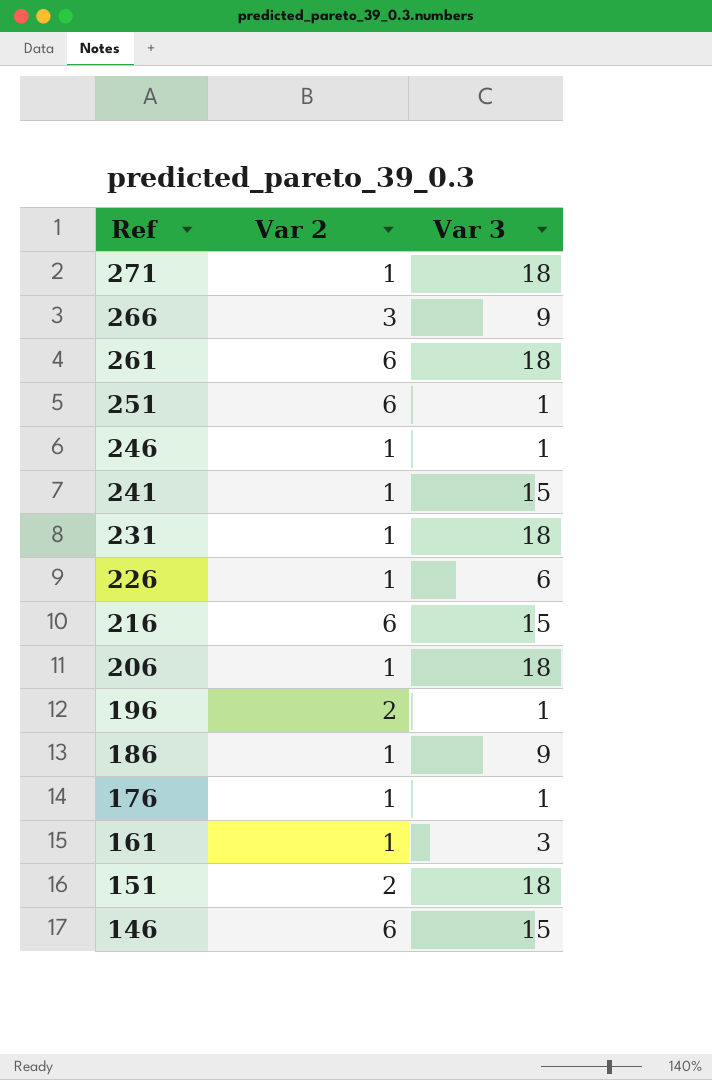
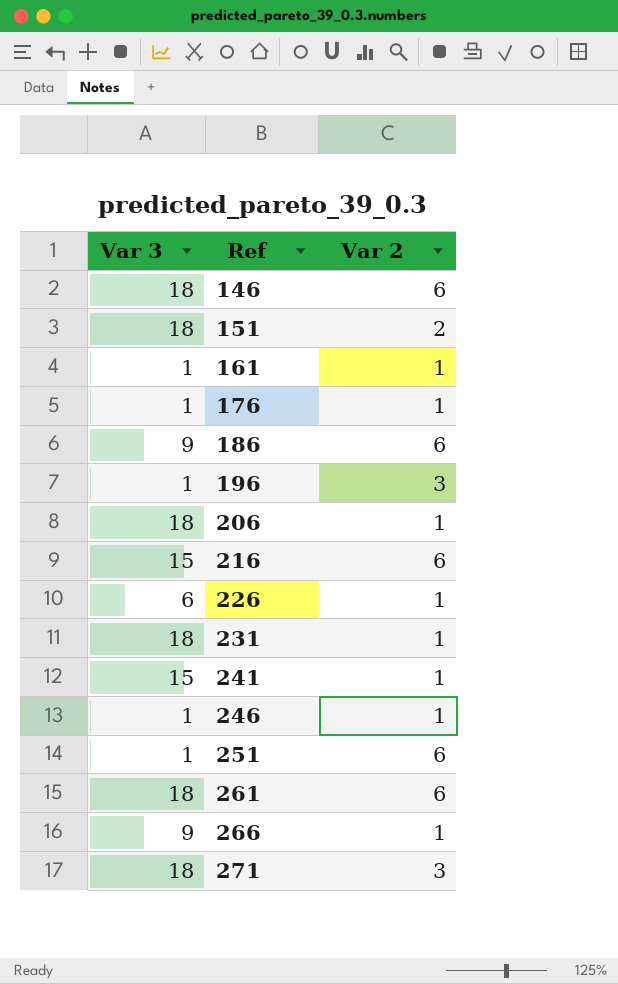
row order: Ref descending -> Ref ascending
column Var 3 | position: 3 -> 1
146 | Var 3: 15 -> 18
161 | Var 3: 3 -> 1
186 | Var 2: 1 -> 6
196 | Var 2: 2 -> 3
266 | Var 2: 3 -> 1
271 | Var 2: 1 -> 3

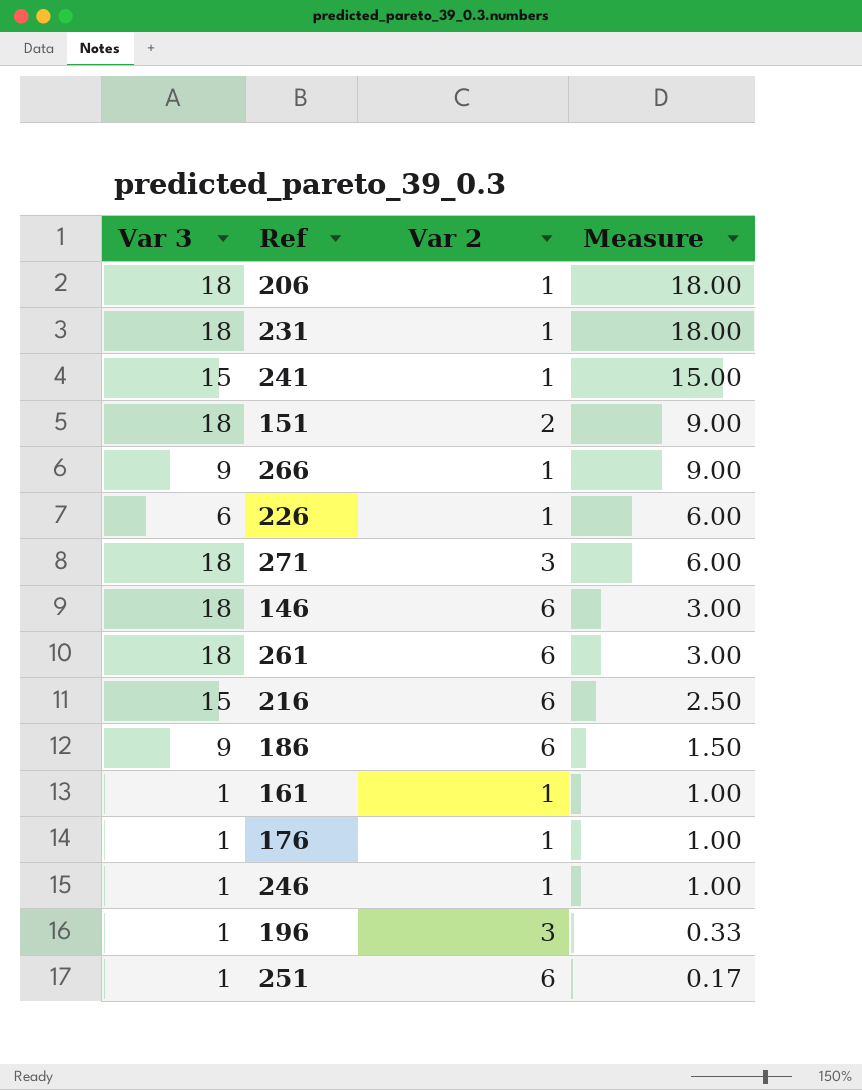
row order: Ref ascending -> Measure descending
column Measure | formula: none -> [Var 3] / [Var 2]

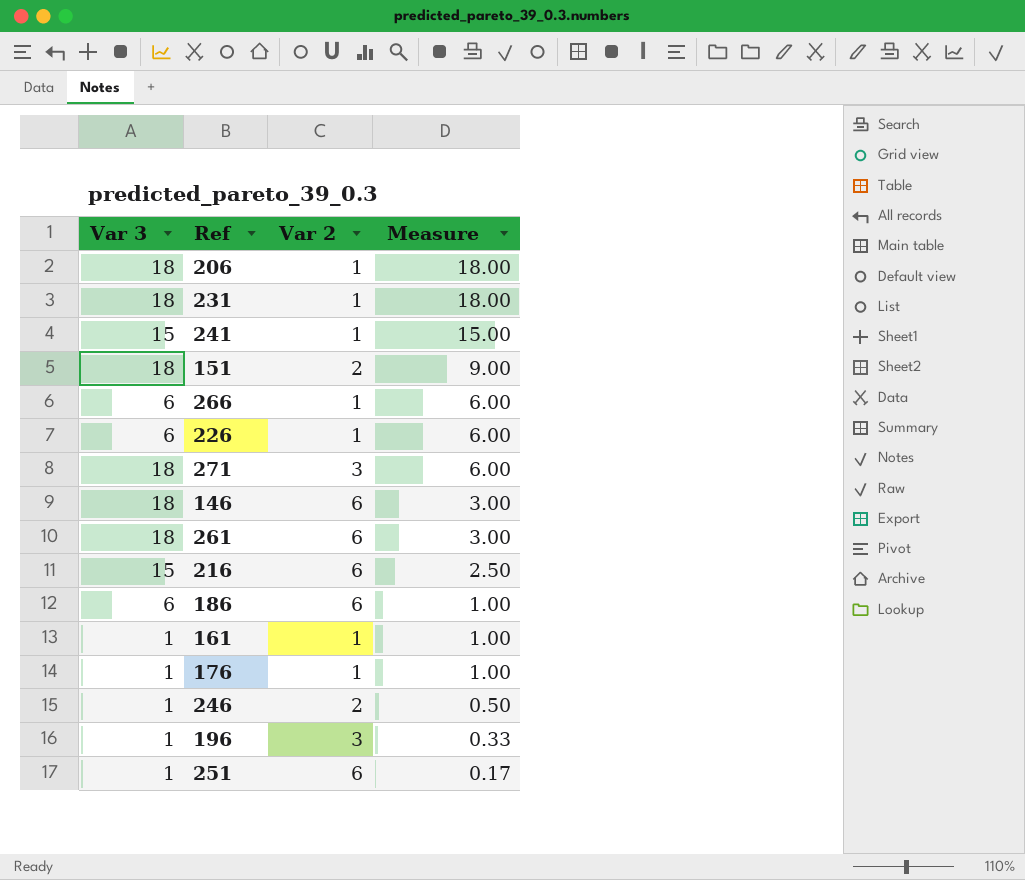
266 | Var 3: 9 -> 6
266 | Measure: 9.00 -> 6.00
186 | Var 3: 9 -> 6
186 | Measure: 1.50 -> 1.00
246 | Var 2: 1 -> 2
246 | Measure: 1.00 -> 0.50

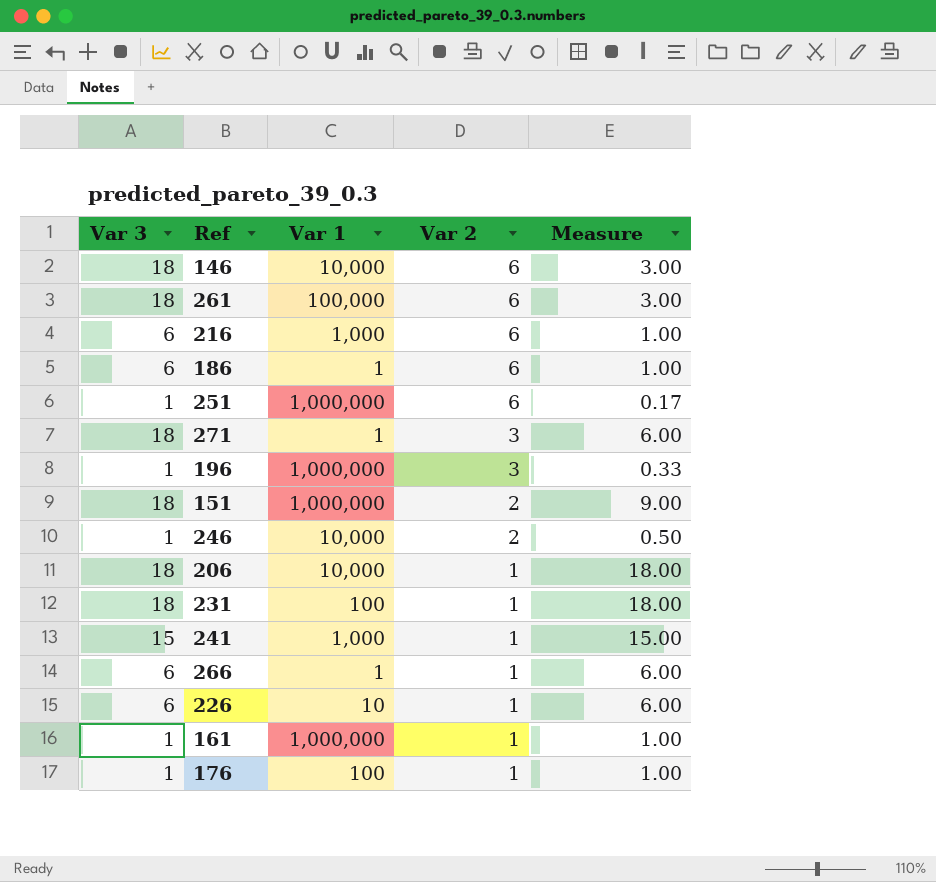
row order: Measure descending -> Var 2 descending
column Var 1 | position: none -> 3
216 | Var 3: 15 -> 6
216 | Measure: 2.50 -> 1.00

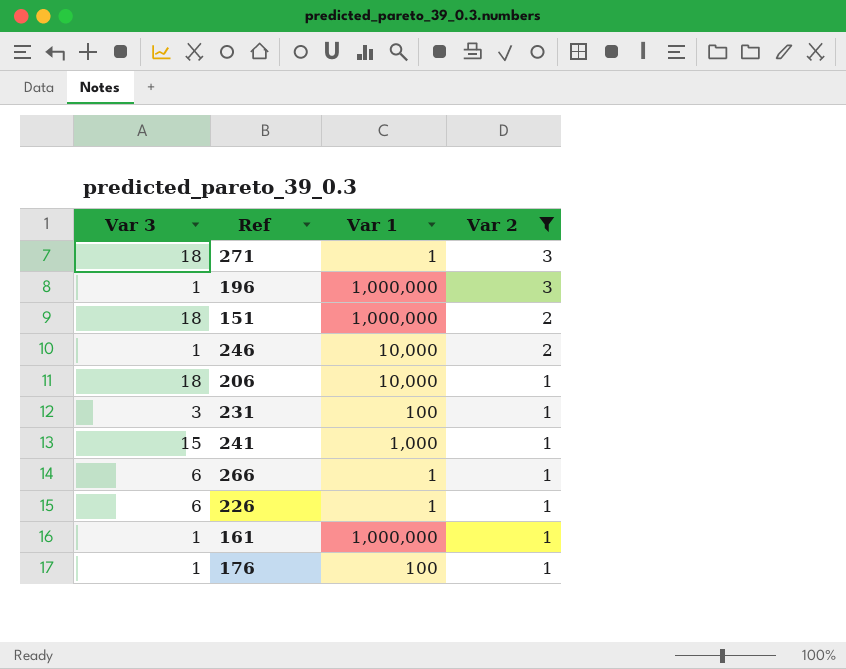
filter: none -> Var 2 != 6
column Measure | formula: [Var 3] / [Var 2] -> none
231 | Var 3: 18 -> 3
226 | Var 1: 10 -> 1

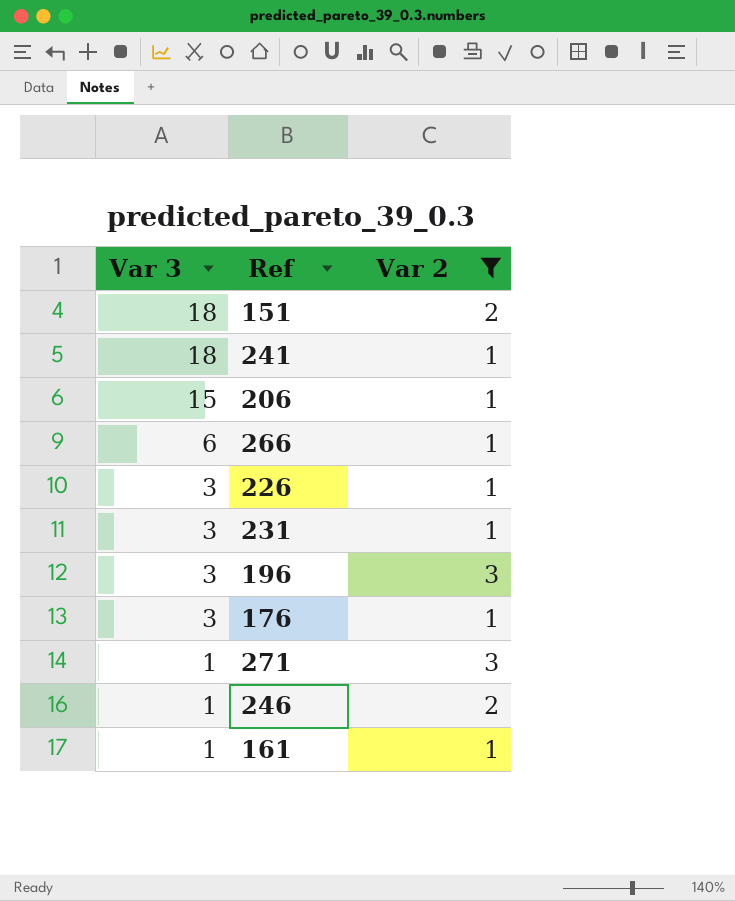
row order: Var 2 descending -> Var 3 descending
column Var 1 | position: 3 -> none
241 | Var 3: 15 -> 18
206 | Var 3: 18 -> 15
226 | Var 3: 6 -> 3
196 | Var 3: 1 -> 3
176 | Var 3: 1 -> 3
271 | Var 3: 18 -> 1

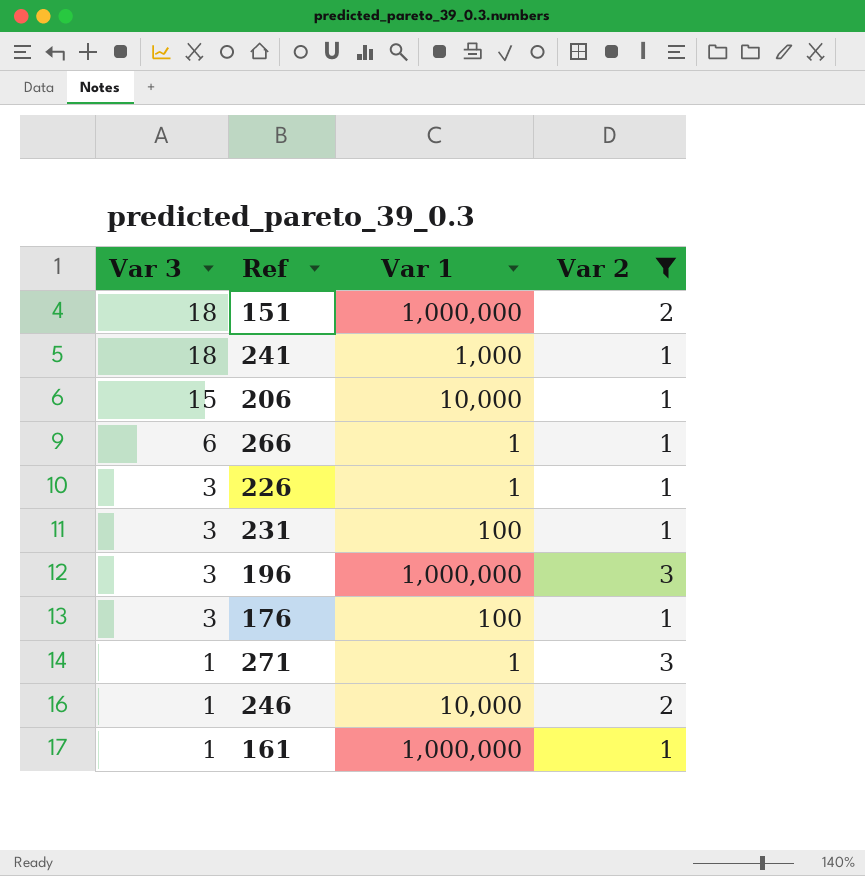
column Var 1 | position: none -> 3

